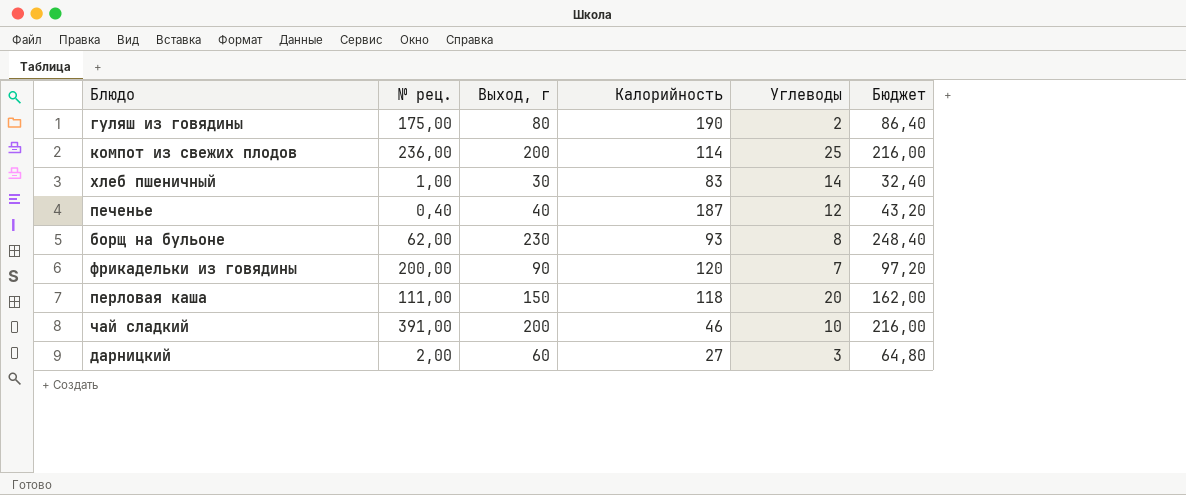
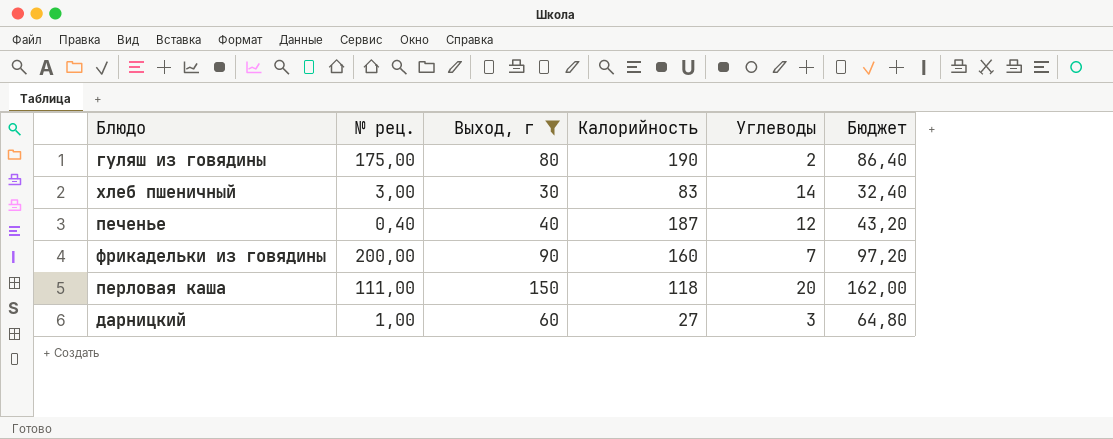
filter: none -> Выход, г <= 150
хлеб пшеничный | № рец.: 1,00 -> 3,00
фрикадельки из говядины | Калорийность: 120 -> 160
дарницкий | № рец.: 2,00 -> 1,00

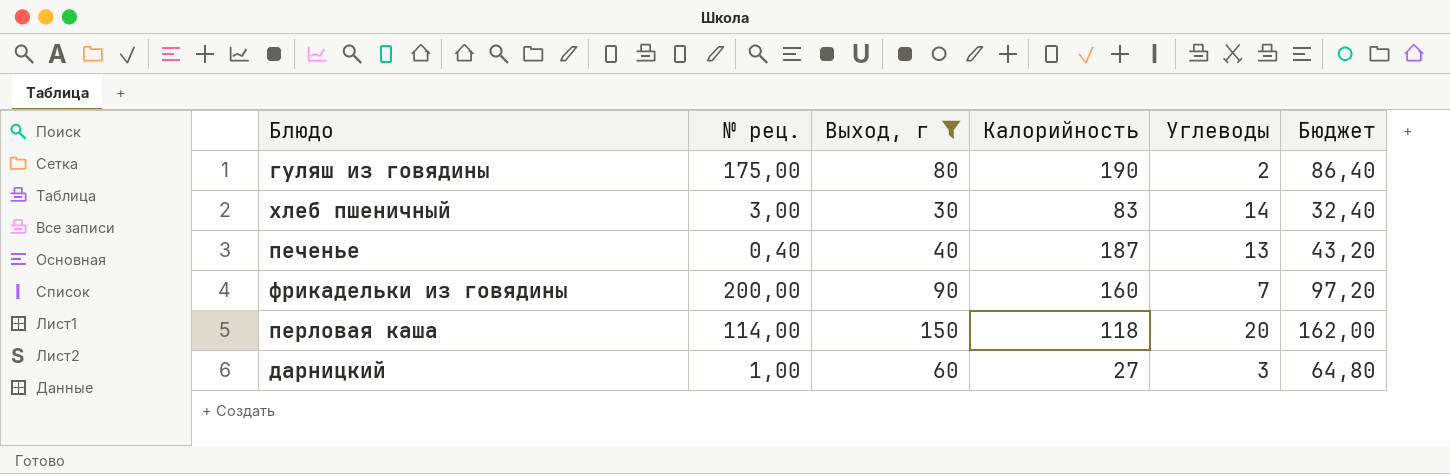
печенье | Углеводы: 12 -> 13
перловая каша | № рец.: 111,00 -> 114,00

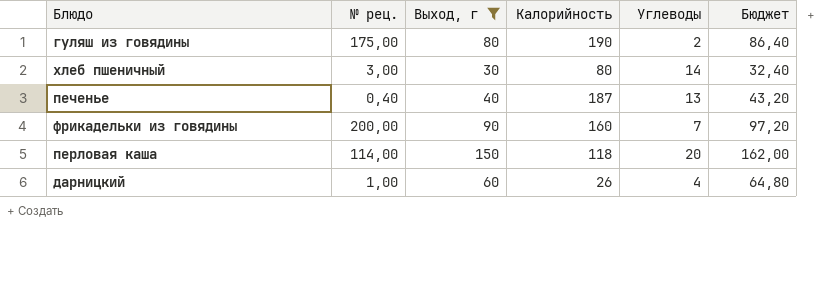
хлеб пшеничный | Калорийность: 83 -> 80
дарницкий | Калорийность: 27 -> 26
дарницкий | Углеводы: 3 -> 4

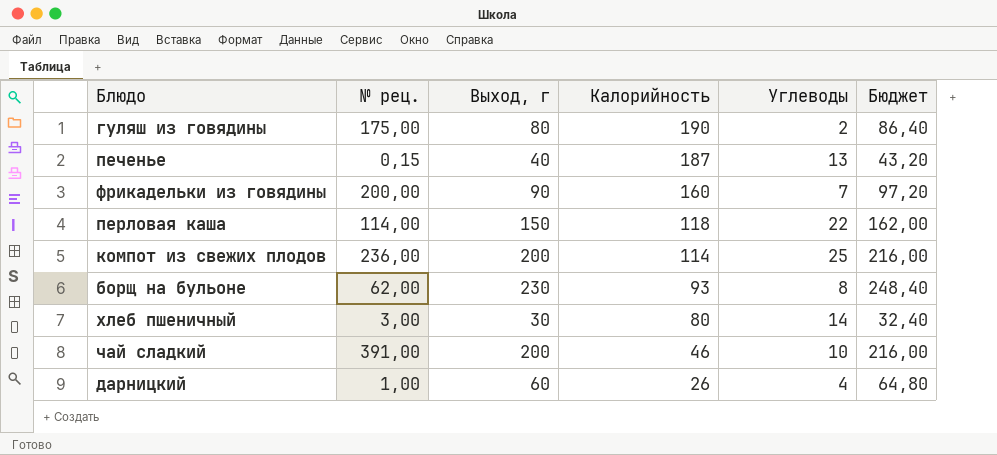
filter: Выход, г <= 150 -> none
row order: none -> Калорийность descending
печенье | № рец.: 0,40 -> 0,15
перловая каша | Углеводы: 20 -> 22

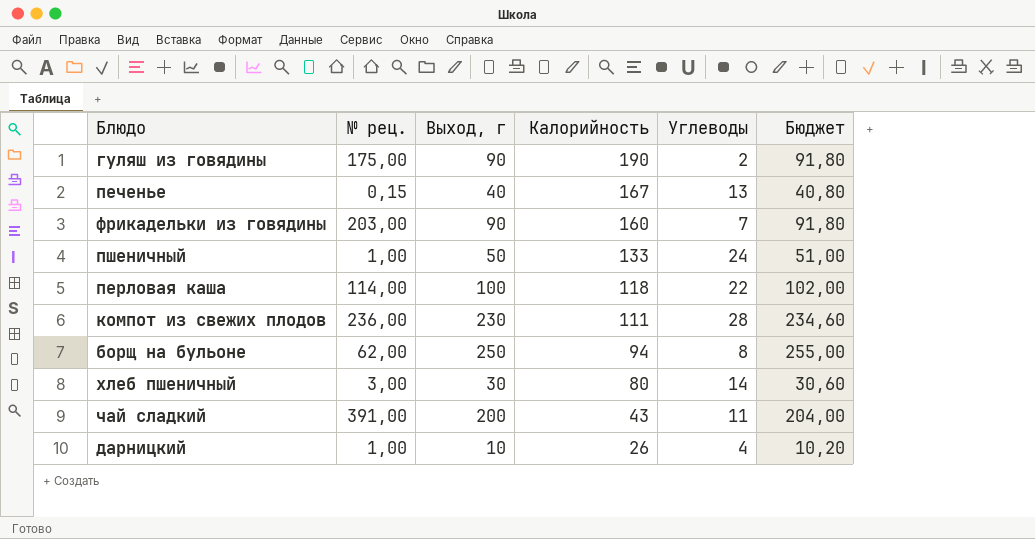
column Бюджет | formula: [Выход, г] * 1,08 -> [Выход, г] * 1,02
гуляш из говядины | Выход, г: 80 -> 90
печенье | Калорийность: 187 -> 167
фрикадельки из говядины | № рец.: 200,00 -> 203,00
row пшеничный: none -> 1,00 | 50 | 133 | 24 | 51,00
перловая каша | Выход, г: 150 -> 100
компот из свежих плодов | Выход, г: 200 -> 230
компот из свежих плодов | Калорийность: 114 -> 111
компот из свежих плодов | Углеводы: 25 -> 28
борщ на бульоне | Выход, г: 230 -> 250
борщ на бульоне | Калорийность: 93 -> 94
чай сладкий | Калорийность: 46 -> 43
чай сладкий | Углеводы: 10 -> 11
дарницкий | Выход, г: 60 -> 10

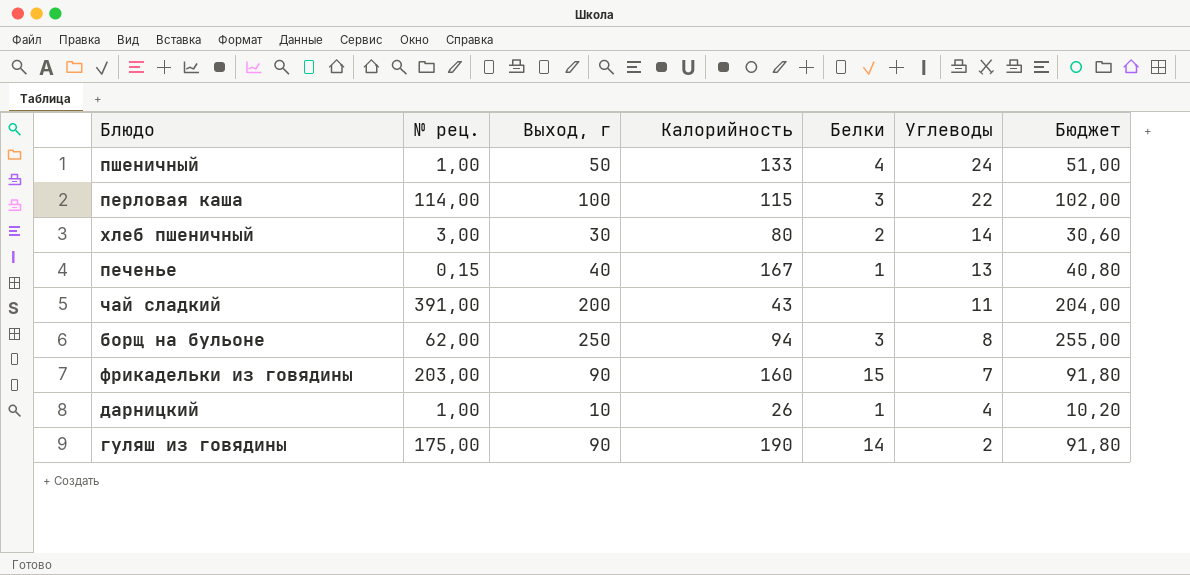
row order: Калорийность descending -> Углеводы descending
column Белки | position: none -> 5
row компот из свежих плодов: 236,00 | 230 | 111 | 28 | 234,60 -> none
перловая каша | Калорийность: 118 -> 115

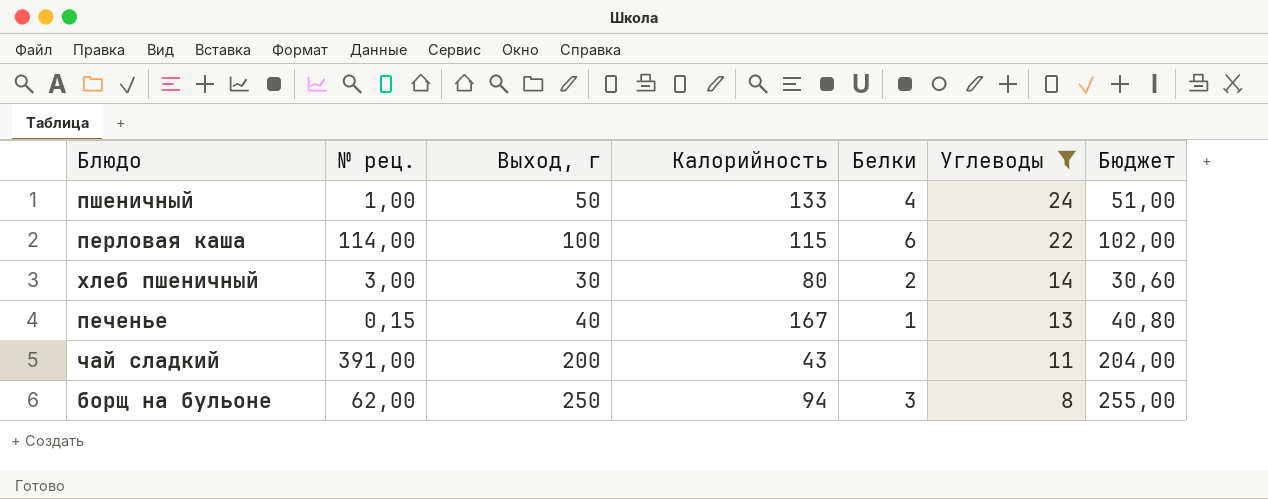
filter: none -> Углеводы >= 8
перловая каша | Белки: 3 -> 6

